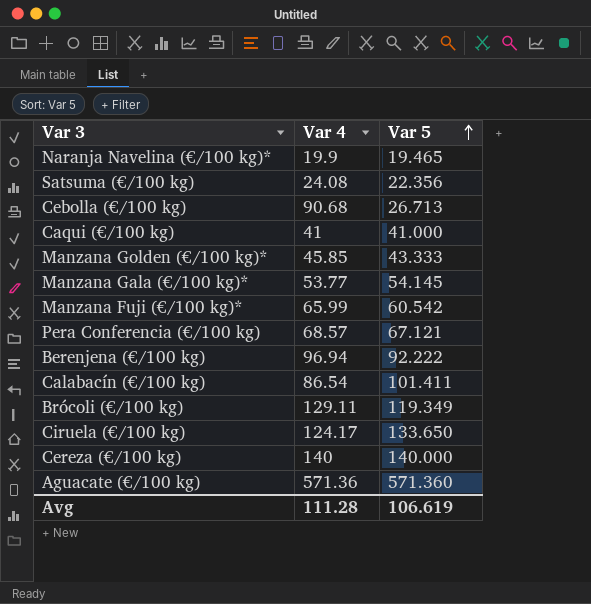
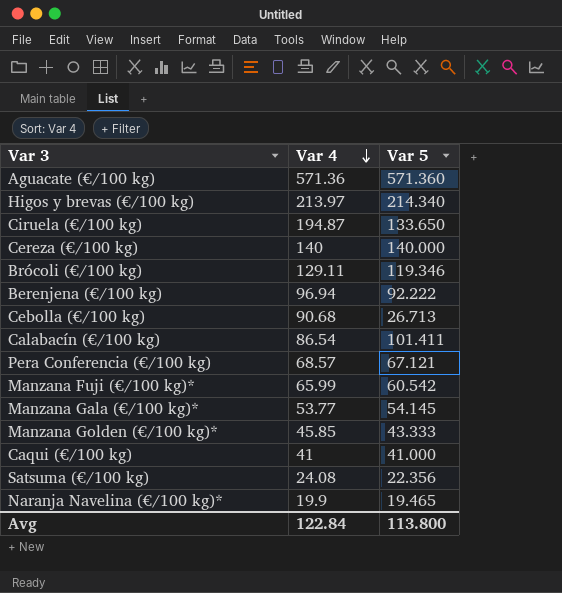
row order: Var 5 ascending -> Var 4 descending
row Higos y brevas (€/100 kg): none -> 213.97 | 214.340
Ciruela (€/100 kg) | Var 4: 124.17 -> 194.87
Brócoli (€/100 kg) | Var 5: 119.349 -> 119.346
Avg | Var 4: 111.28 -> 122.84
Avg | Var 5: 106.619 -> 113.800

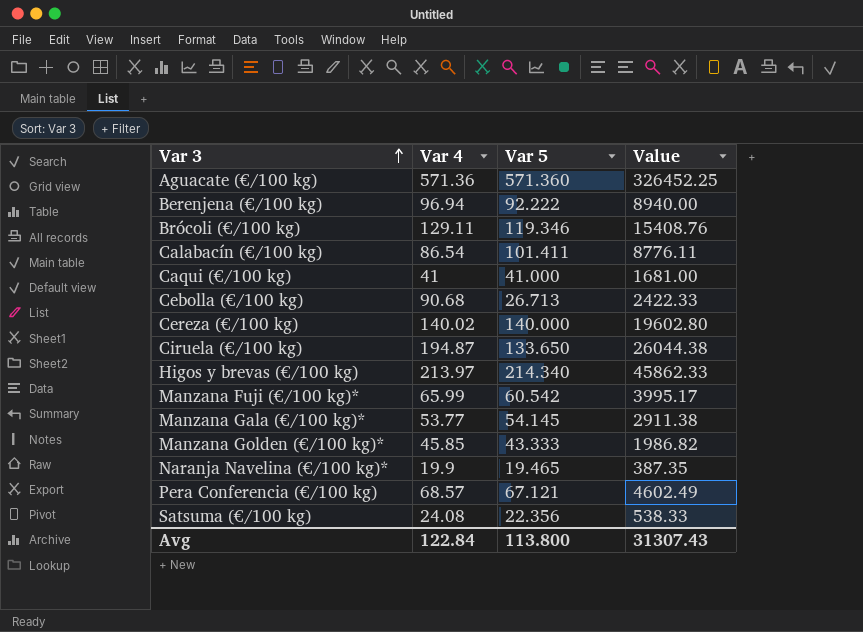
row order: Var 4 descending -> Var 3 ascending
column Value | formula: none -> [Var 4] * [Var 5]
Cereza (€/100 kg) | Var 4: 140 -> 140.02

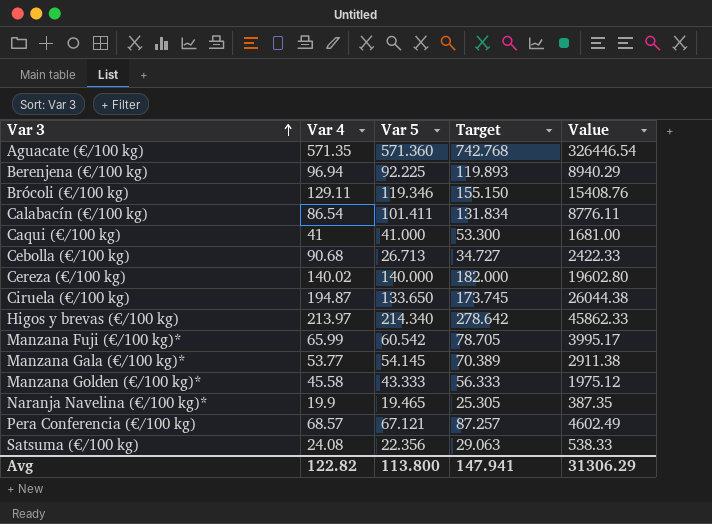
column Target | formula: none -> [Var 5] * 1.3
Aguacate (€/100 kg) | Var 4: 571.36 -> 571.35
Aguacate (€/100 kg) | Value: 326452.25 -> 326446.54
Berenjena (€/100 kg) | Var 5: 92.222 -> 92.225
Berenjena (€/100 kg) | Value: 8940.00 -> 8940.29
Manzana Golden (€/100 kg)* | Var 4: 45.85 -> 45.58
Manzana Golden (€/100 kg)* | Value: 1986.82 -> 1975.12
Avg | Var 4: 122.84 -> 122.82
Avg | Value: 31307.43 -> 31306.29

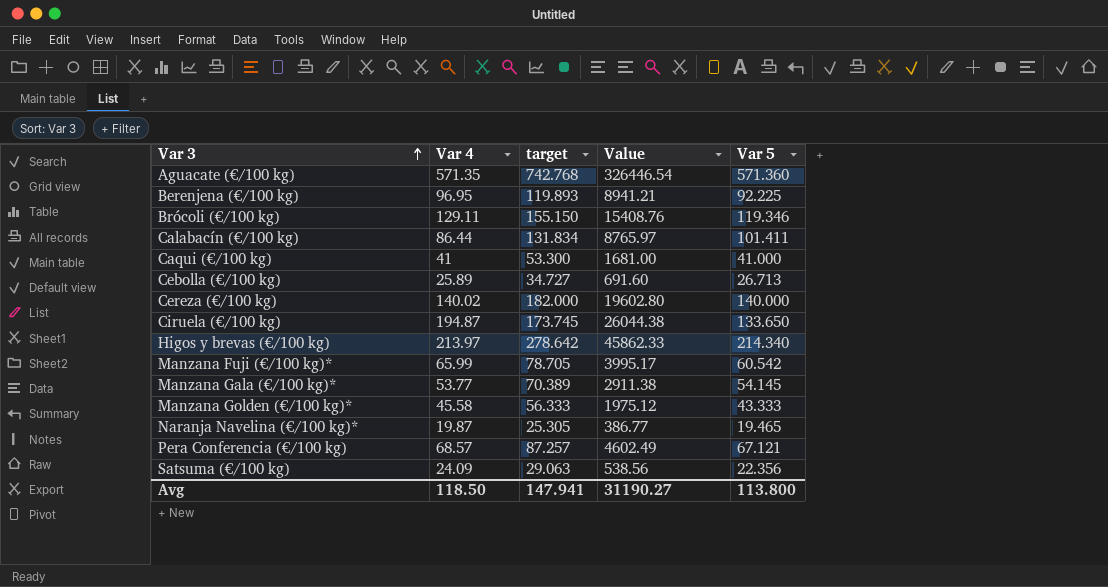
column name: Target -> target
column Var 5 | position: 3 -> 5
Berenjena (€/100 kg) | Var 4: 96.94 -> 96.95
Berenjena (€/100 kg) | Value: 8940.29 -> 8941.21
Calabacín (€/100 kg) | Var 4: 86.54 -> 86.44
Calabacín (€/100 kg) | Value: 8776.11 -> 8765.97
Cebolla (€/100 kg) | Var 4: 90.68 -> 25.89
Cebolla (€/100 kg) | Value: 2422.33 -> 691.60
Naranja Navelina (€/100 kg)* | Var 4: 19.9 -> 19.87
Naranja Navelina (€/100 kg)* | Value: 387.35 -> 386.77
Satsuma (€/100 kg) | Var 4: 24.08 -> 24.09
Satsuma (€/100 kg) | Value: 538.33 -> 538.56
Avg | Var 4: 122.82 -> 118.50
Avg | Value: 31306.29 -> 31190.27

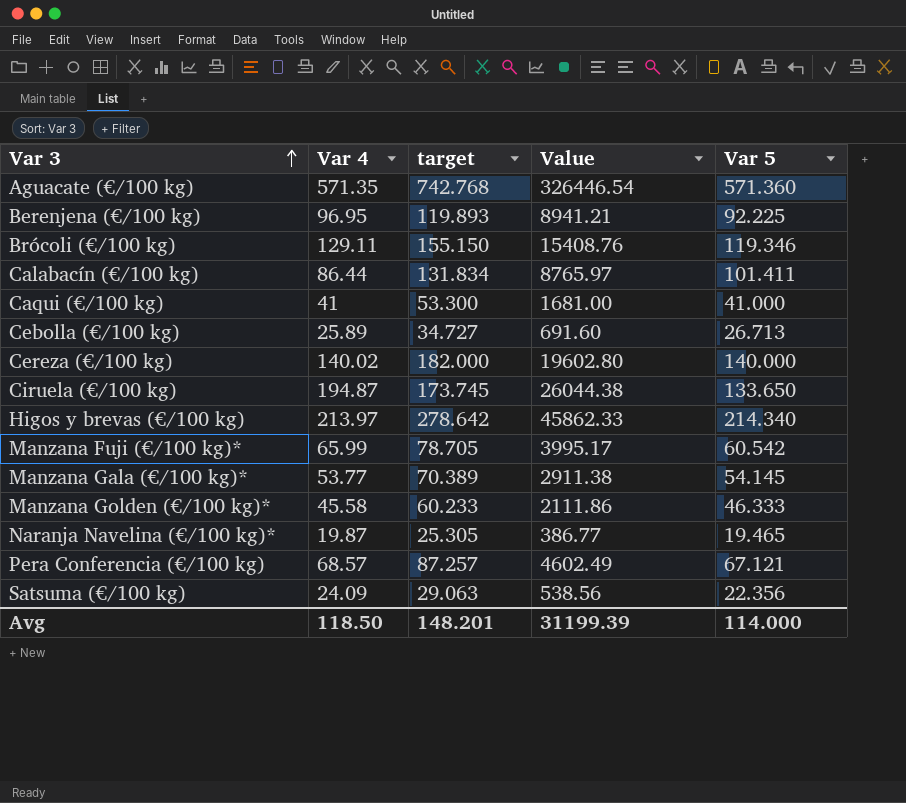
Manzana Golden (€/100 kg)* | target: 56.333 -> 60.233
Manzana Golden (€/100 kg)* | Value: 1975.12 -> 2111.86
Manzana Golden (€/100 kg)* | Var 5: 43.333 -> 46.333
Avg | target: 147.941 -> 148.201
Avg | Value: 31190.27 -> 31199.39
Avg | Var 5: 113.800 -> 114.000

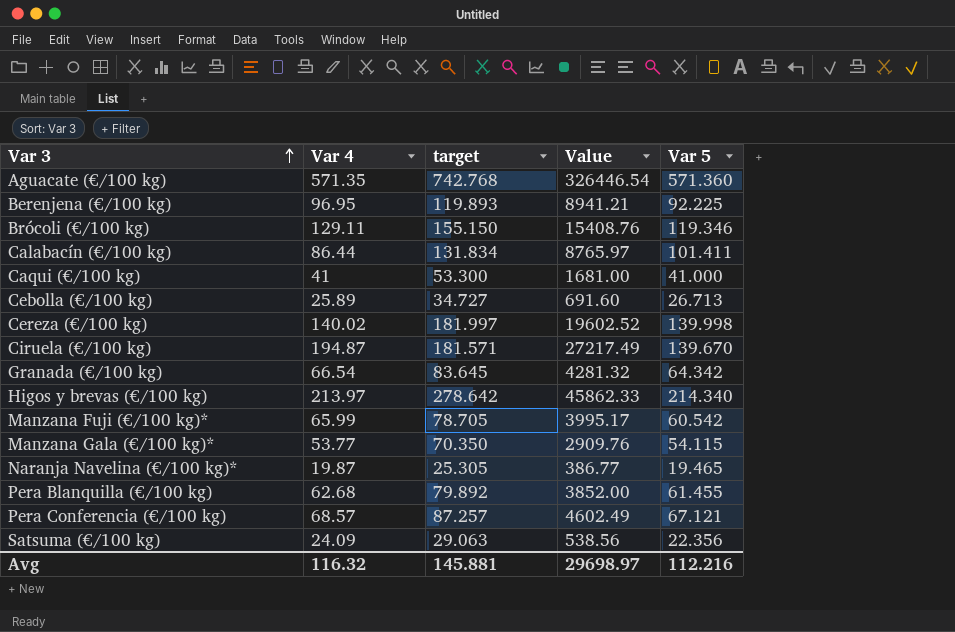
row Manzana Golden (€/100 kg)*: 45.58 | 60.233 | 2111.86 | 46.333 -> none
Cereza (€/100 kg) | target: 182.000 -> 181.997
Cereza (€/100 kg) | Value: 19602.80 -> 19602.52
Cereza (€/100 kg) | Var 5: 140.000 -> 139.998
Ciruela (€/100 kg) | target: 173.745 -> 181.571
Ciruela (€/100 kg) | Value: 26044.38 -> 27217.49
Ciruela (€/100 kg) | Var 5: 133.650 -> 139.670
row Granada (€/100 kg): none -> 66.54 | 83.645 | 4281.32 | 64.342
Manzana Gala (€/100 kg)* | target: 70.389 -> 70.350
Manzana Gala (€/100 kg)* | Value: 2911.38 -> 2909.76
Manzana Gala (€/100 kg)* | Var 5: 54.145 -> 54.115
row Pera Blanquilla (€/100 kg): none -> 62.68 | 79.892 | 3852.00 | 61.455
Avg | Var 4: 118.50 -> 116.32
Avg | target: 148.201 -> 145.881
Avg | Value: 31199.39 -> 29698.97
Avg | Var 5: 114.000 -> 112.216

